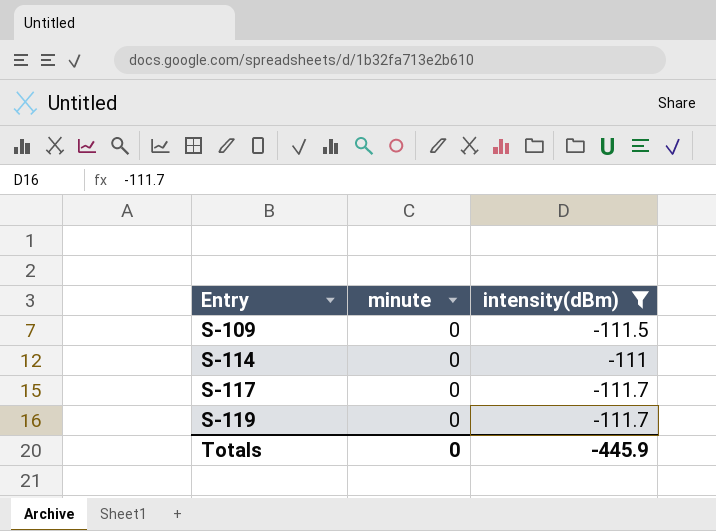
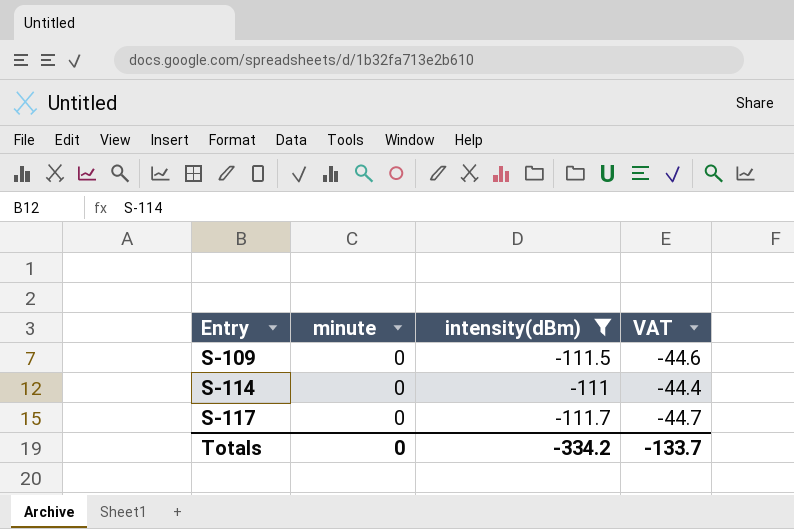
column VAT | formula: none -> [intensity(dBm)] * 0.4
row S-119: 0 | -111.7 -> none
Totals | intensity(dBm): -445.9 -> -334.2

